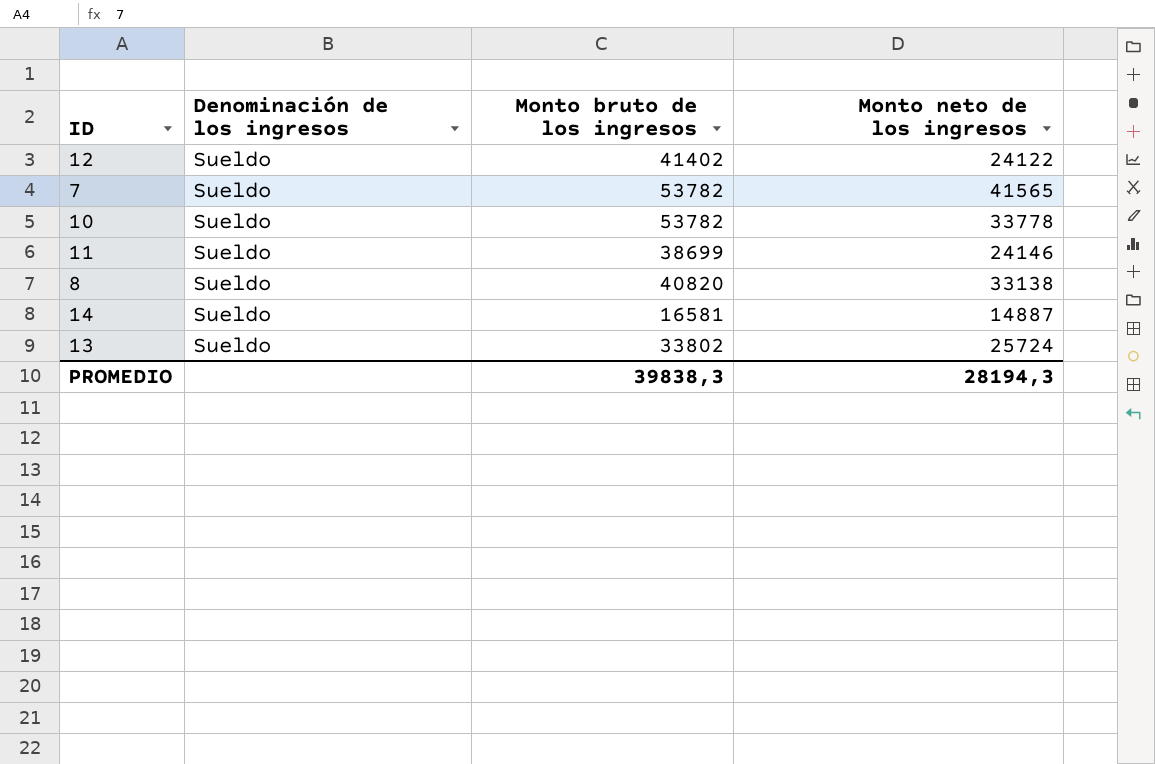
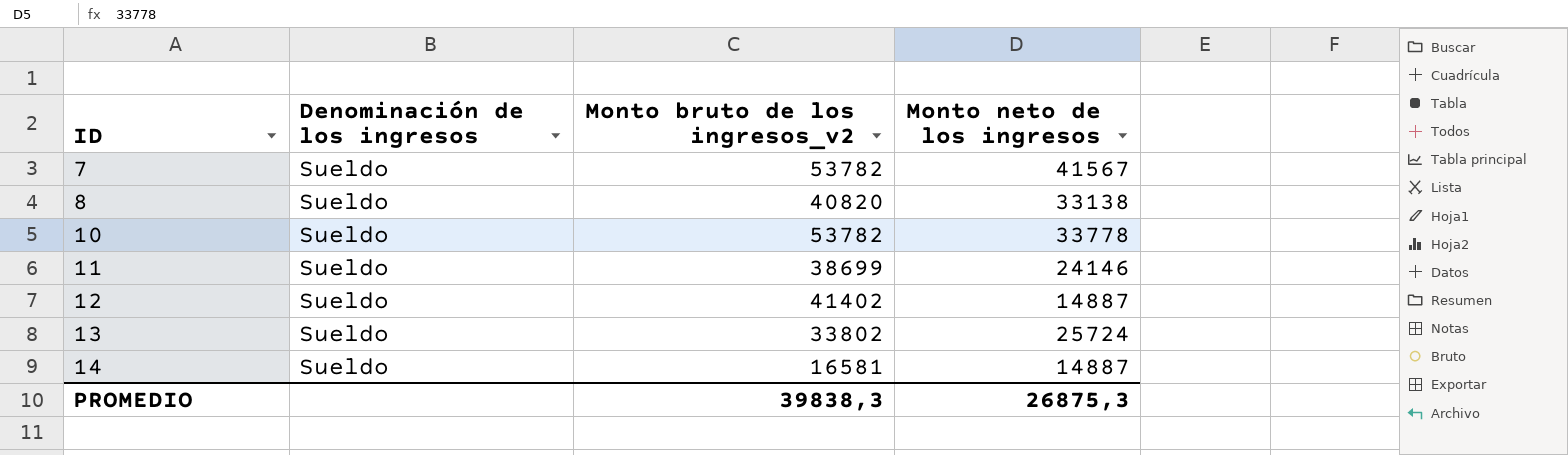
row order: none -> ID ascending
column name: Monto bruto de los ingresos -> Monto bruto de los ingresos_v2
7 | Monto neto de los ingresos: 41565 -> 41567
12 | Monto neto de los ingresos: 24122 -> 14887
PROMEDIO | Monto neto de los ingresos: 28194,3 -> 26875,3

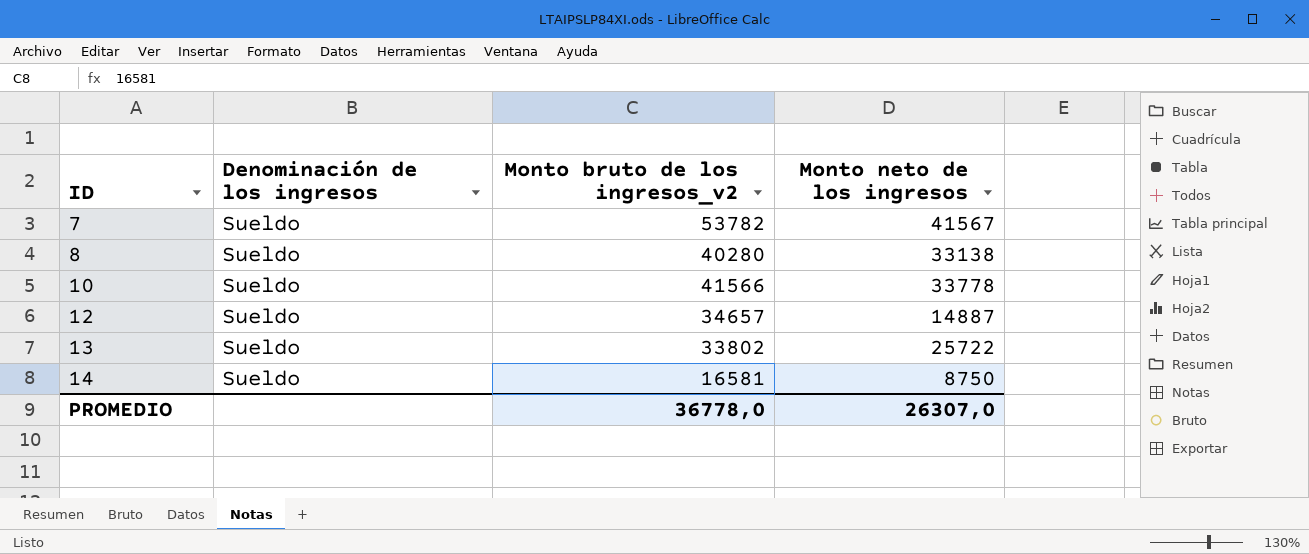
row 11: Sueldo | 38699 | 24146 -> none
8 | Monto bruto de los ingresos_v2: 40820 -> 40280
10 | Monto bruto de los ingresos_v2: 53782 -> 41566
12 | Monto bruto de los ingresos_v2: 41402 -> 34657
13 | Monto neto de los ingresos: 25724 -> 25722
14 | Monto neto de los ingresos: 14887 -> 8750
PROMEDIO | Monto bruto de los ingresos_v2: 39838,3 -> 36778,0
PROMEDIO | Monto neto de los ingresos: 26875,3 -> 26307,0

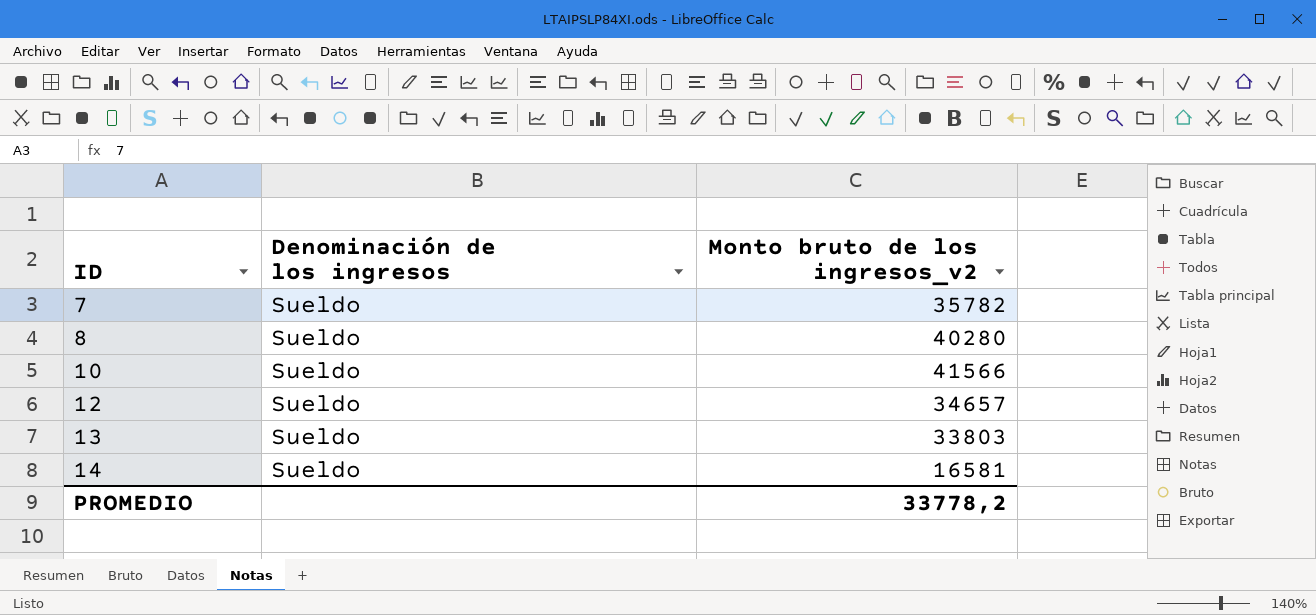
column Monto neto de los ingresos | position: 4 -> none
7 | Monto bruto de los ingresos_v2: 53782 -> 35782
13 | Monto bruto de los ingresos_v2: 33802 -> 33803
PROMEDIO | Monto bruto de los ingresos_v2: 36778,0 -> 33778,2

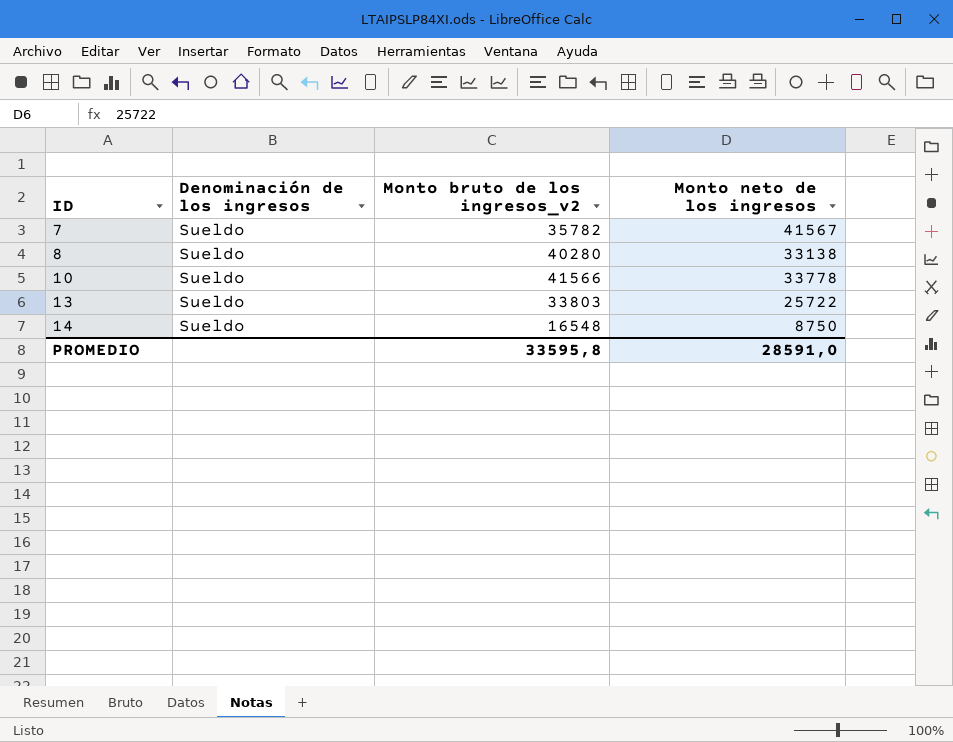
column Monto neto de los ingresos | position: none -> 4
row 12: Sueldo | 34657 -> none
14 | Monto bruto de los ingresos_v2: 16581 -> 16548
PROMEDIO | Monto bruto de los ingresos_v2: 33778,2 -> 33595,8

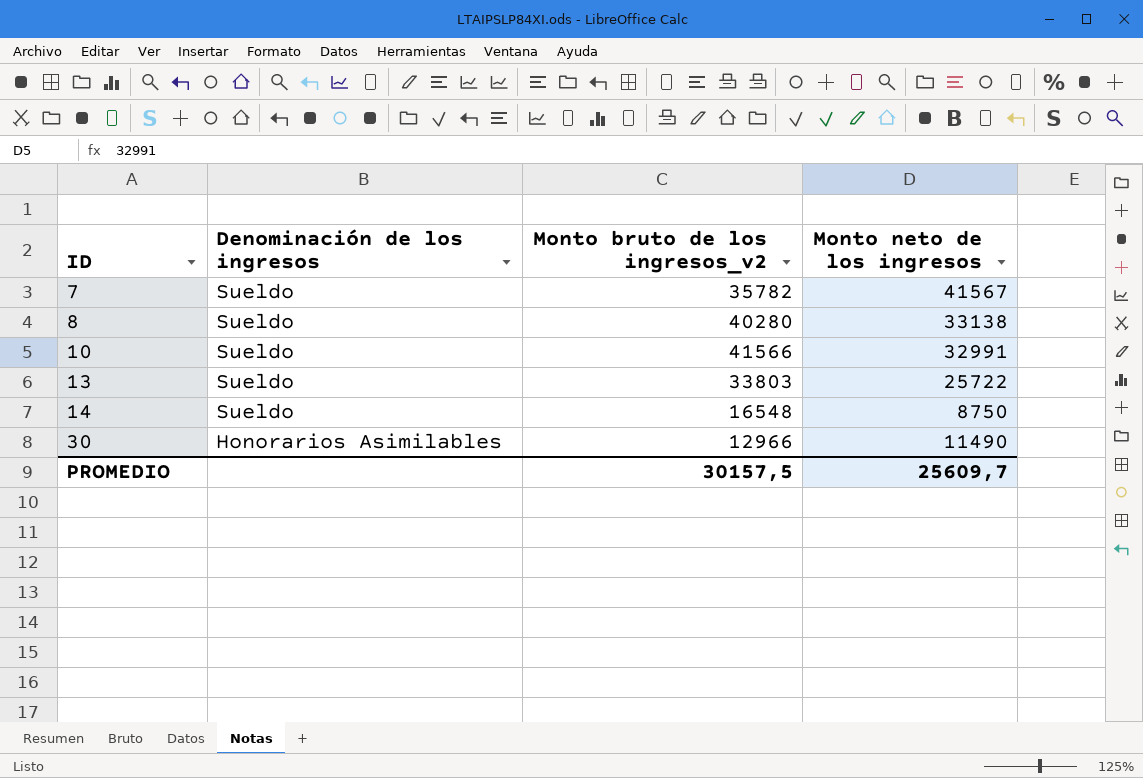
10 | Monto neto de los ingresos: 33778 -> 32991
row 30: none -> Honorarios Asimilables | 12966 | 11490
PROMEDIO | Monto bruto de los ingresos_v2: 33595,8 -> 30157,5
PROMEDIO | Monto neto de los ingresos: 28591,0 -> 25609,7

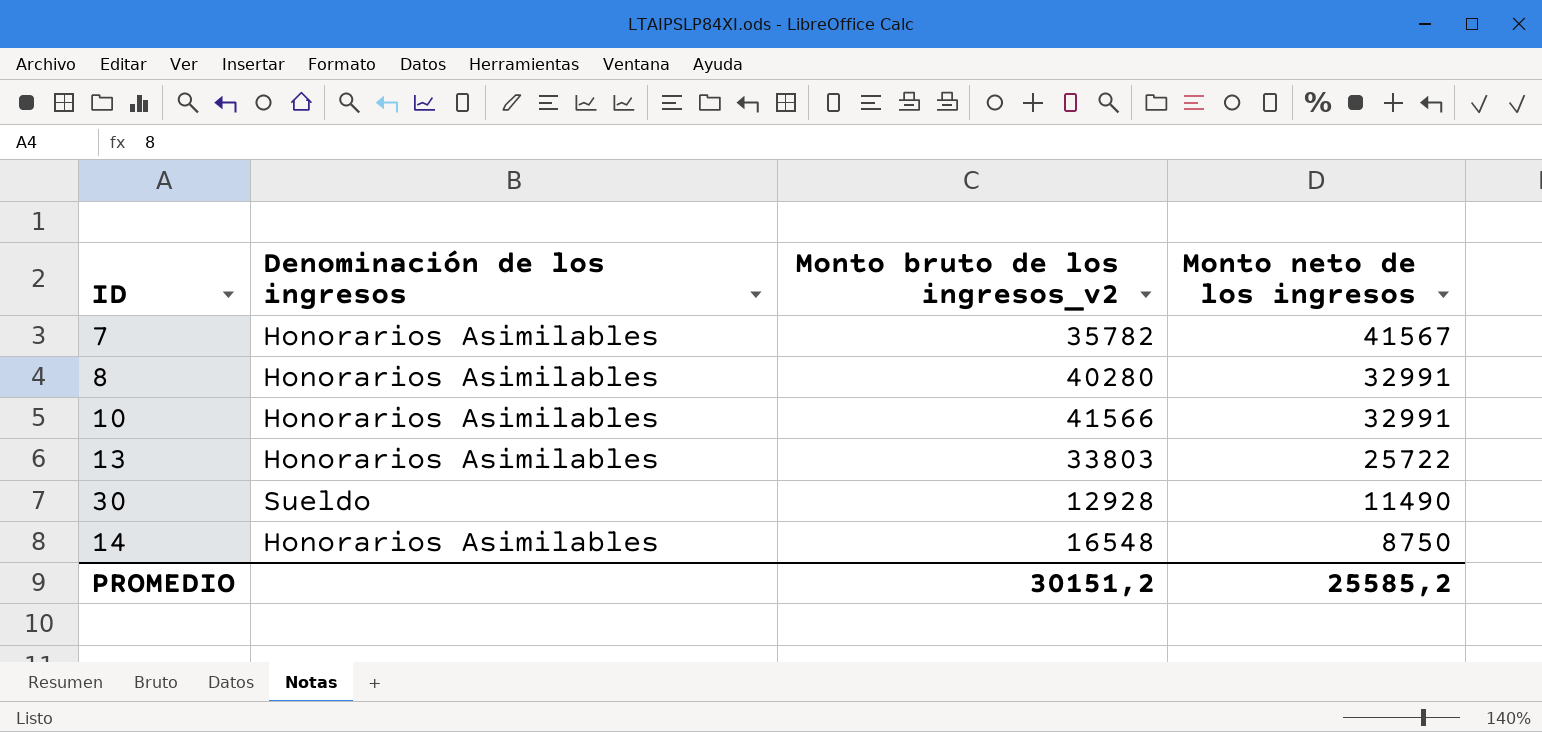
row order: ID ascending -> Monto neto de los ingresos descending
7 | Denominación de los ingresos: Sueldo -> Honorarios Asimilables
8 | Denominación de los ingresos: Sueldo -> Honorarios Asimilables
8 | Monto neto de los ingresos: 33138 -> 32991
10 | Denominación de los ingresos: Sueldo -> Honorarios Asimilables
13 | Denominación de los ingresos: Sueldo -> Honorarios Asimilables
30 | Denominación de los ingresos: Honorarios Asimilables -> Sueldo
30 | Monto bruto de los ingresos_v2: 12966 -> 12928
14 | Denominación de los ingresos: Sueldo -> Honorarios Asimilables
PROMEDIO | Monto bruto de los ingresos_v2: 30157,5 -> 30151,2
PROMEDIO | Monto neto de los ingresos: 25609,7 -> 25585,2

